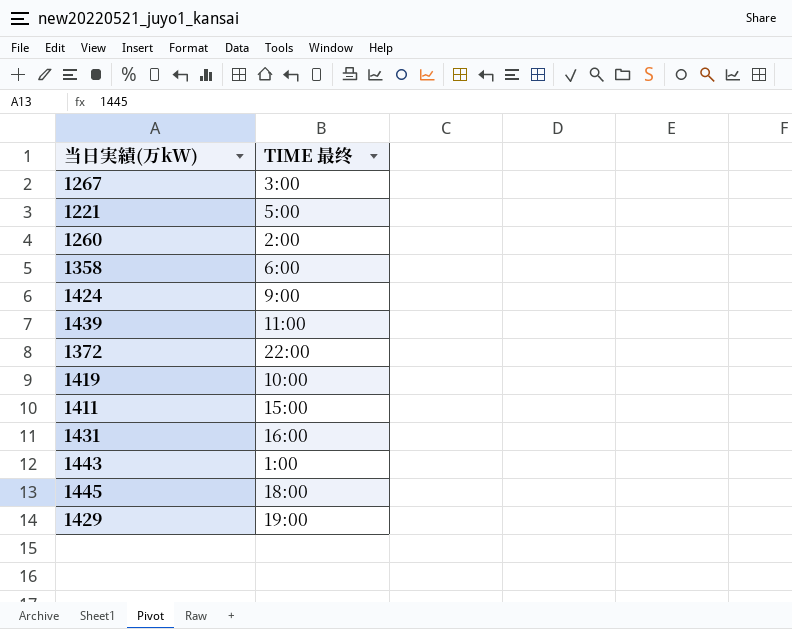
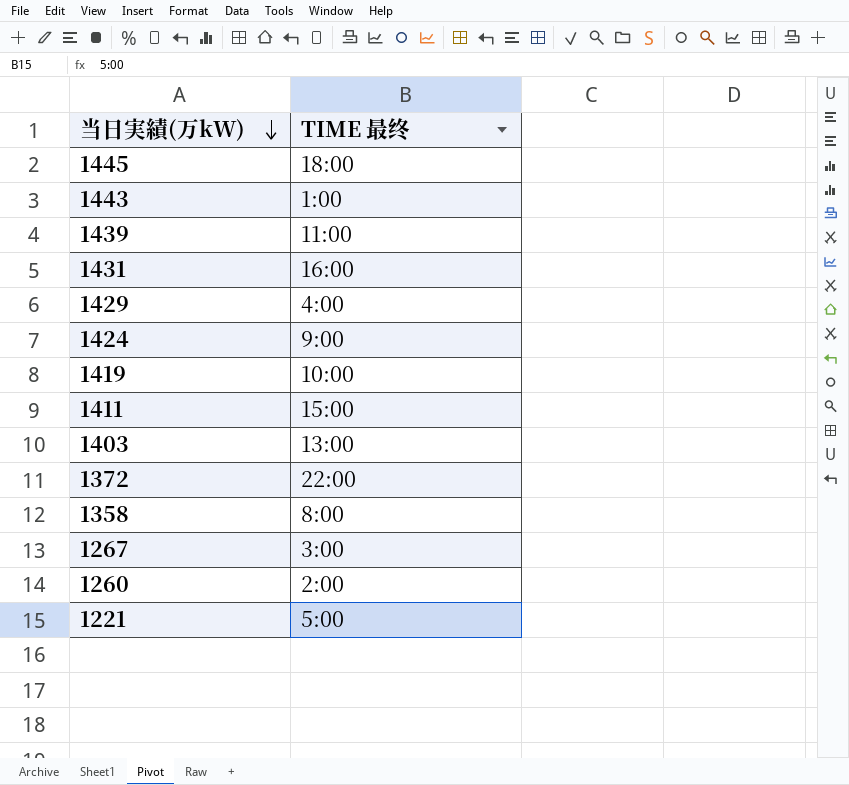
row order: none -> 当日実績(万kW) descending
1429 | TIME 最终: 19:00 -> 4:00
row 1403: none -> 13:00
1358 | TIME 最终: 6:00 -> 8:00

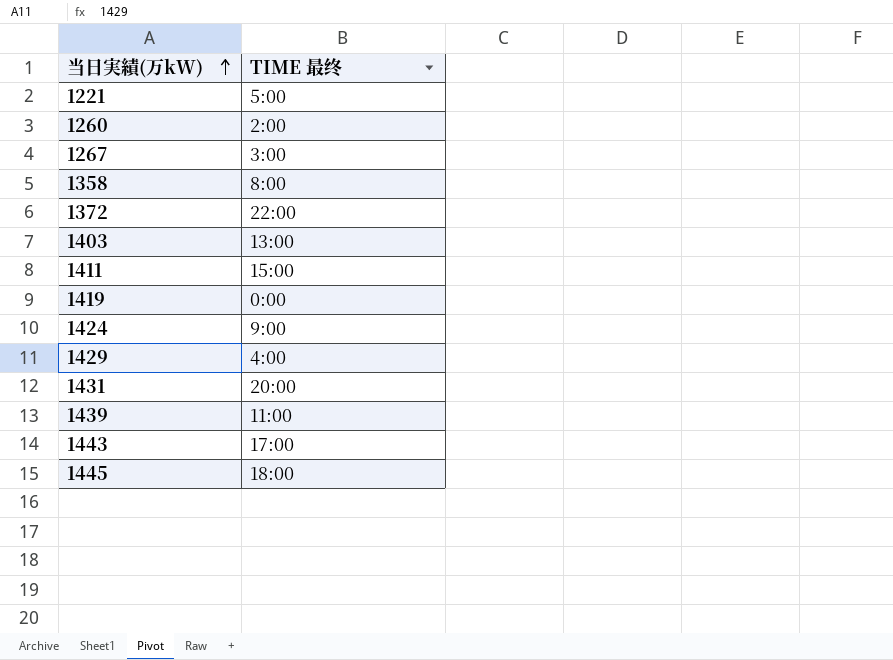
row order: 当日実績(万kW) descending -> 当日実績(万kW) ascending
1419 | TIME 最终: 10:00 -> 0:00
1431 | TIME 最终: 16:00 -> 20:00
1443 | TIME 最终: 1:00 -> 17:00

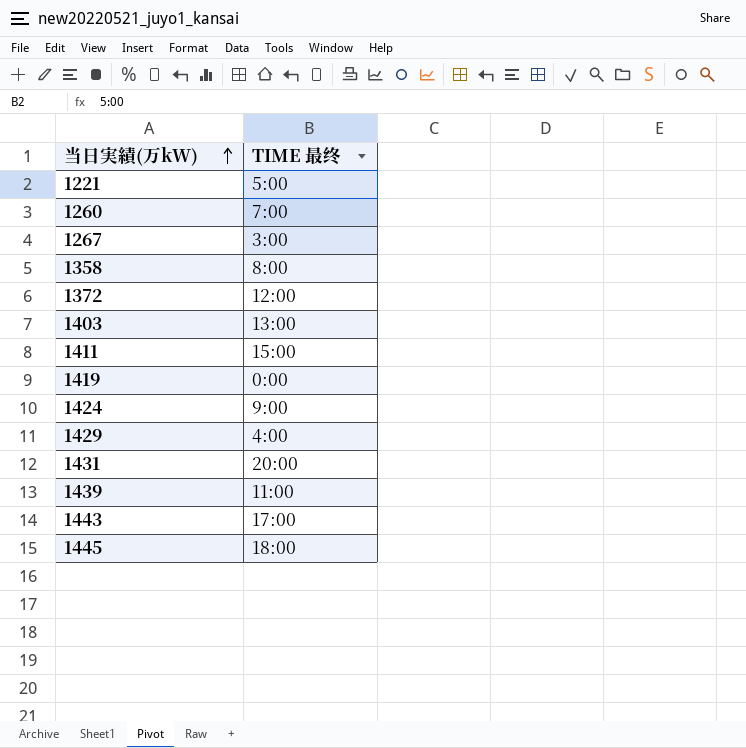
1260 | TIME 最终: 2:00 -> 7:00
1372 | TIME 最终: 22:00 -> 12:00

